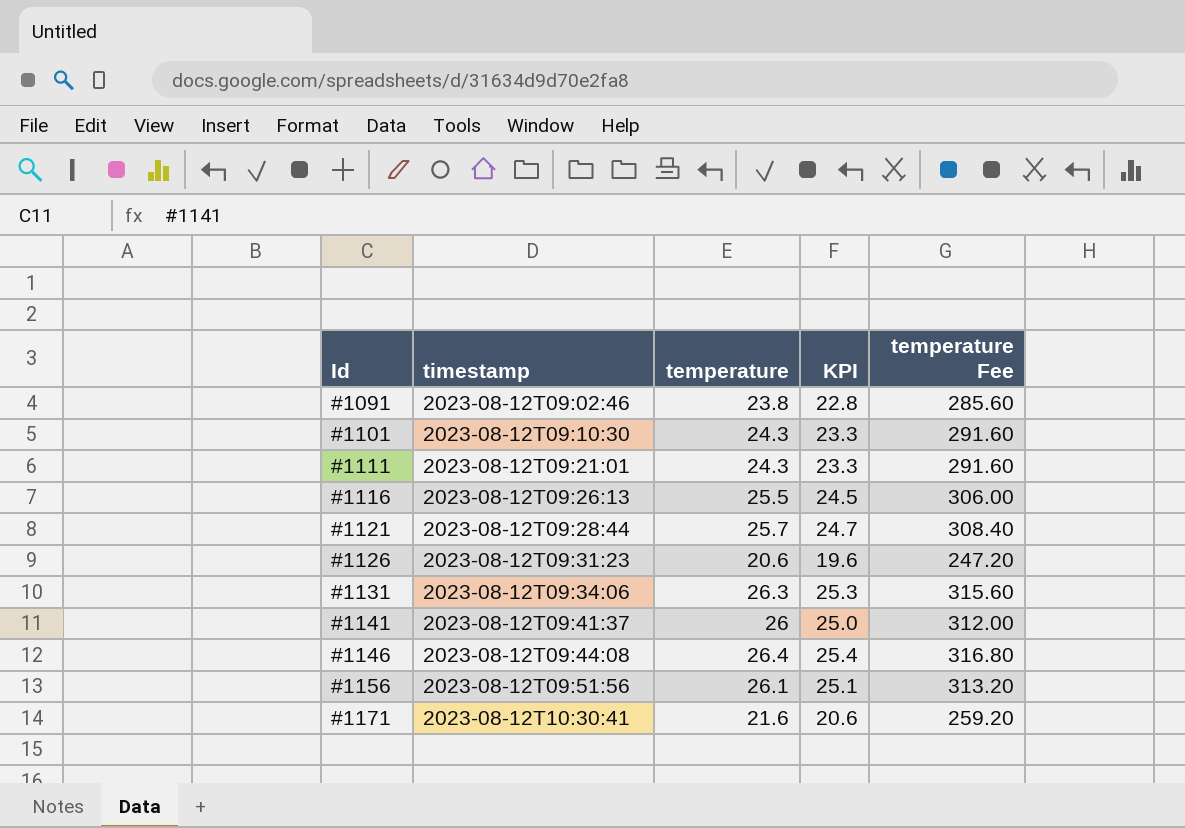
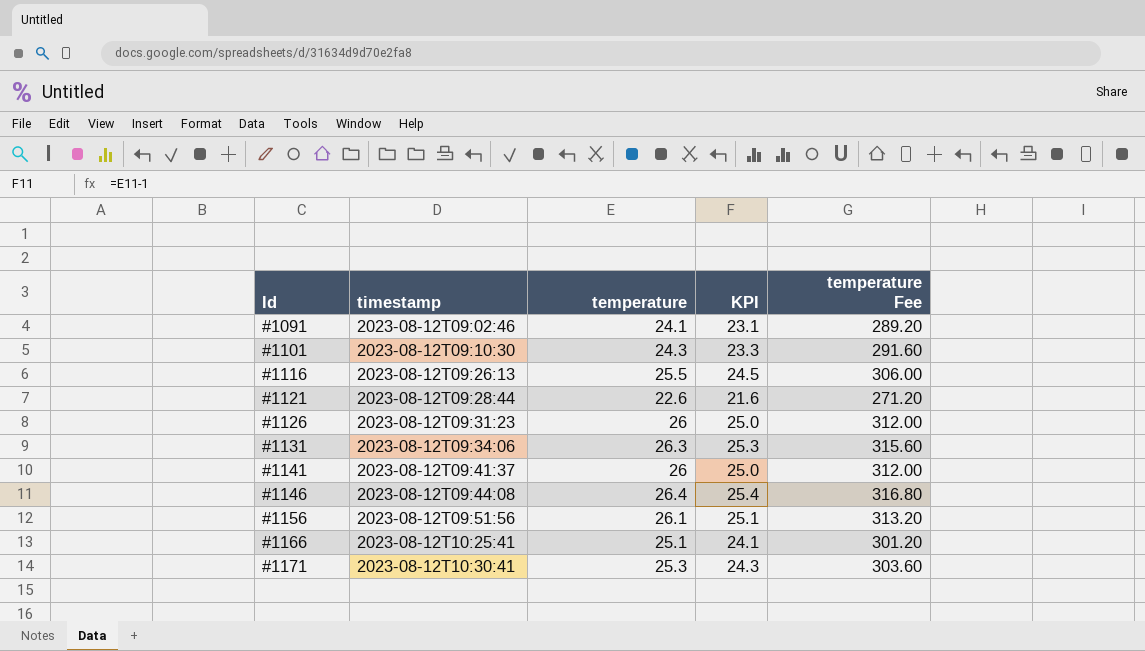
row #1111: 2023-08-12T09:21:01 | 24.3 | 23.3 | 291.60 -> none
#1091 | temperature: 23.8 -> 24.1
#1091 | KPI: 22.8 -> 23.1
#1091 | temperature Fee: 285.60 -> 289.20
#1121 | temperature: 25.7 -> 22.6
#1121 | KPI: 24.7 -> 21.6
#1121 | temperature Fee: 308.40 -> 271.20
#1126 | temperature: 20.6 -> 26
#1126 | KPI: 19.6 -> 25.0
#1126 | temperature Fee: 247.20 -> 312.00
row #1166: none -> 2023-08-12T10:25:41 | 25.1 | 24.1 | 301.20
#1171 | temperature: 21.6 -> 25.3
#1171 | KPI: 20.6 -> 24.3
#1171 | temperature Fee: 259.20 -> 303.60

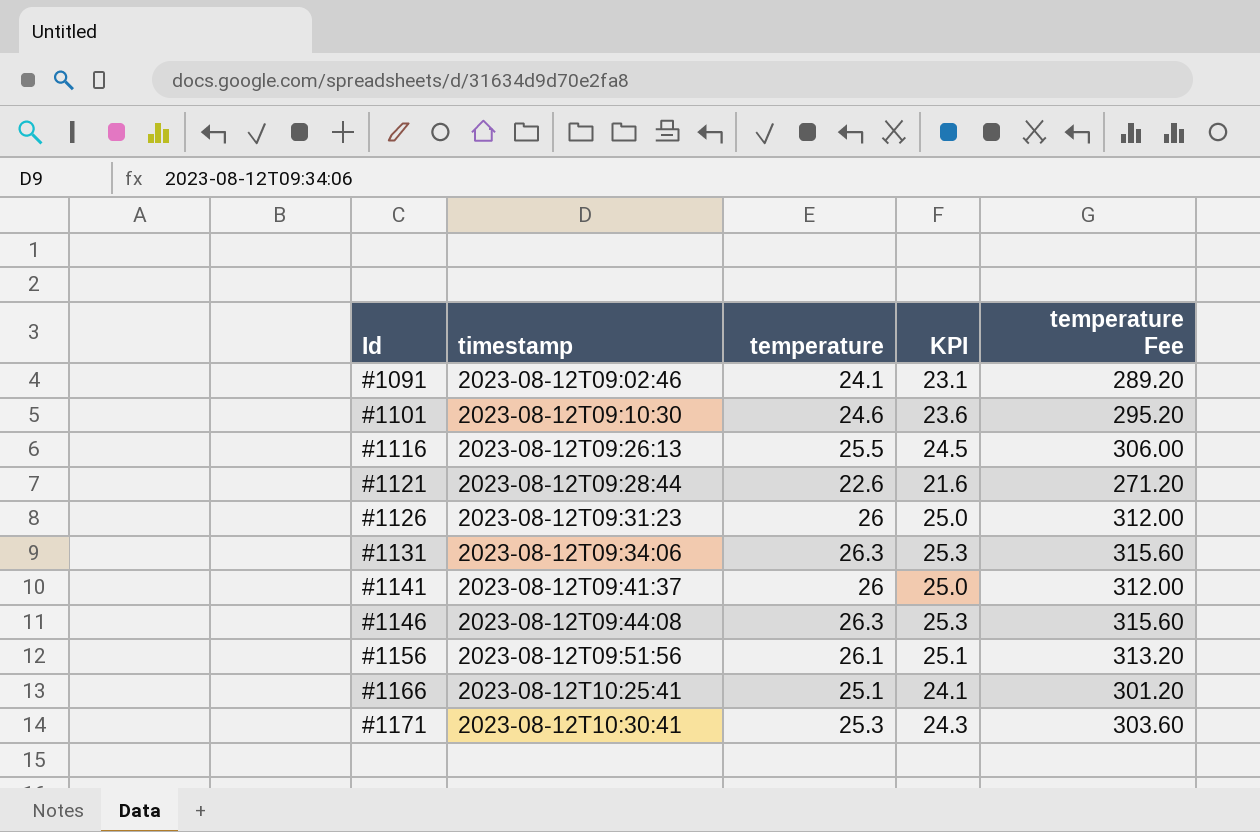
#1101 | temperature: 24.3 -> 24.6
#1101 | KPI: 23.3 -> 23.6
#1101 | temperature Fee: 291.60 -> 295.20
#1146 | temperature: 26.4 -> 26.3
#1146 | KPI: 25.4 -> 25.3
#1146 | temperature Fee: 316.80 -> 315.60

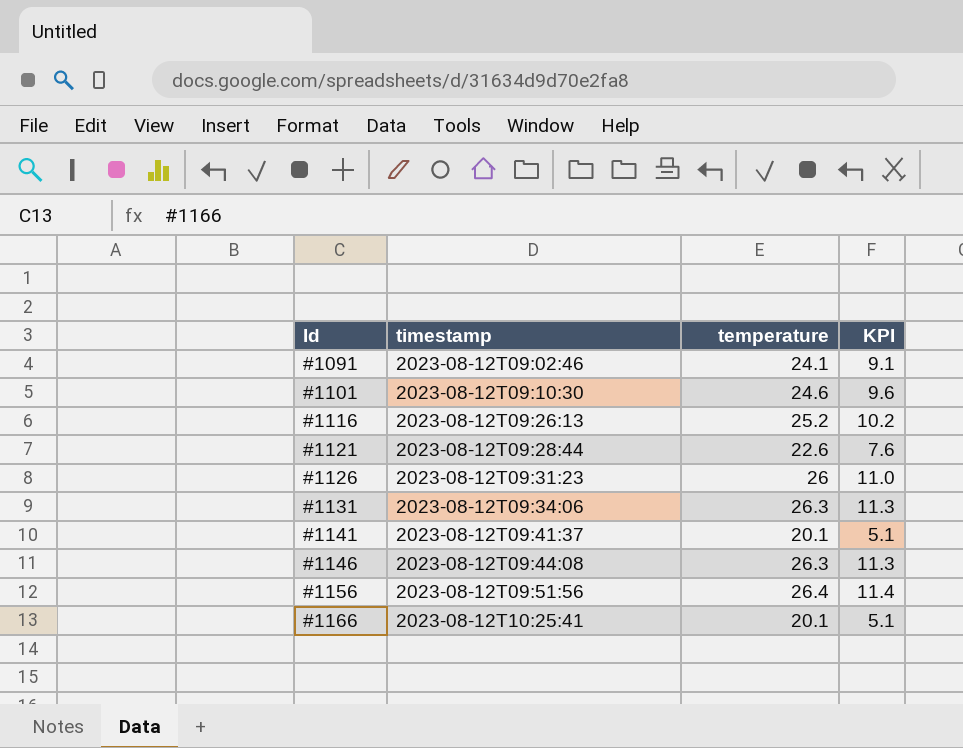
column temperature Fee | formula: [temperature] * 12 -> none
column KPI | formula: [temperature] - 1 -> [temperature] - 15
row #1171: 2023-08-12T10:30:41 | 25.3 | 24.3 | 303.60 -> none
#1116 | temperature: 25.5 -> 25.2
#1141 | temperature: 26 -> 20.1
#1156 | temperature: 26.1 -> 26.4
#1166 | temperature: 25.1 -> 20.1

